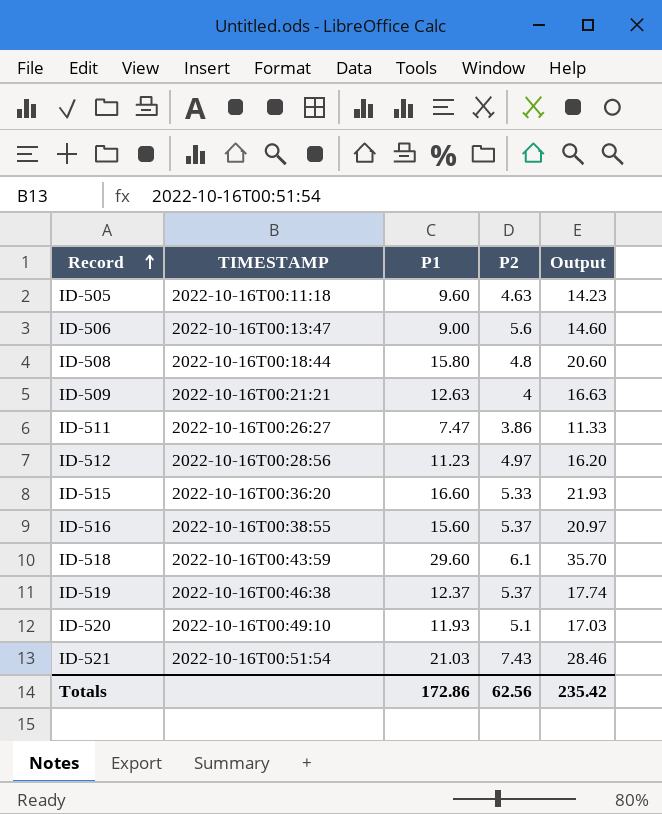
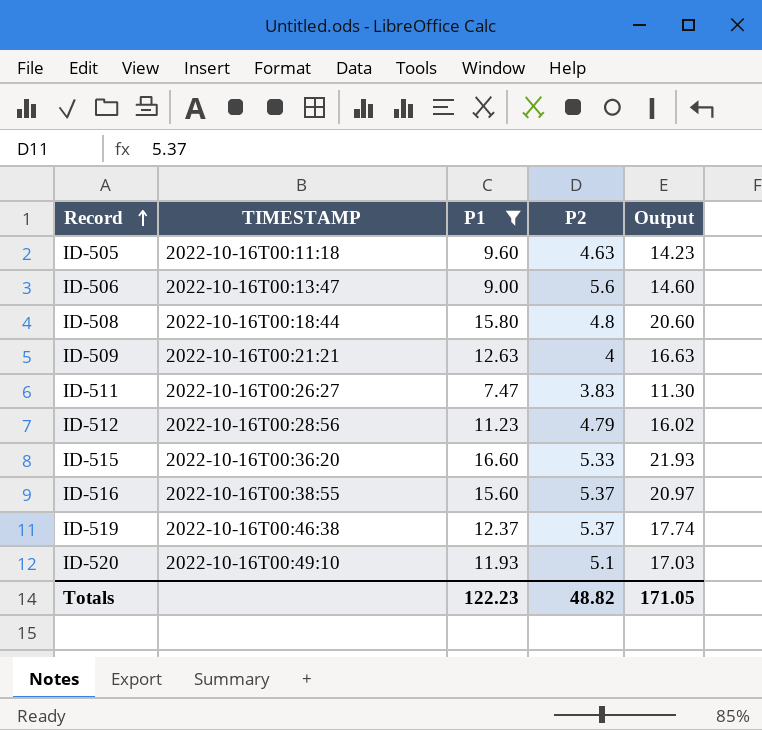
filter: none -> P1 <= 16.60
ID-511 | P2: 3.86 -> 3.83
ID-511 | Output: 11.33 -> 11.30
ID-512 | P2: 4.97 -> 4.79
ID-512 | Output: 16.20 -> 16.02
Totals | P1: 172.86 -> 122.23
Totals | P2: 62.56 -> 48.82
Totals | Output: 235.42 -> 171.05

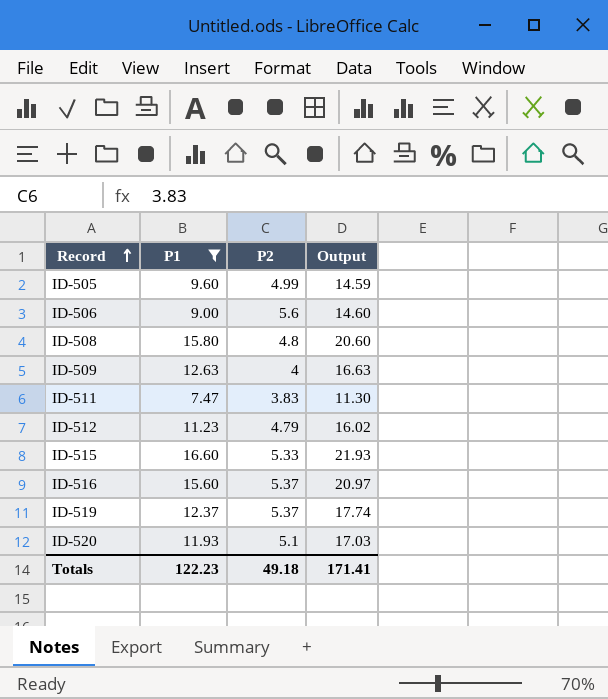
column TIMESTAMP | position: 2 -> none
ID-505 | P2: 4.63 -> 4.99
ID-505 | Output: 14.23 -> 14.59
Totals | P2: 48.82 -> 49.18
Totals | Output: 171.05 -> 171.41

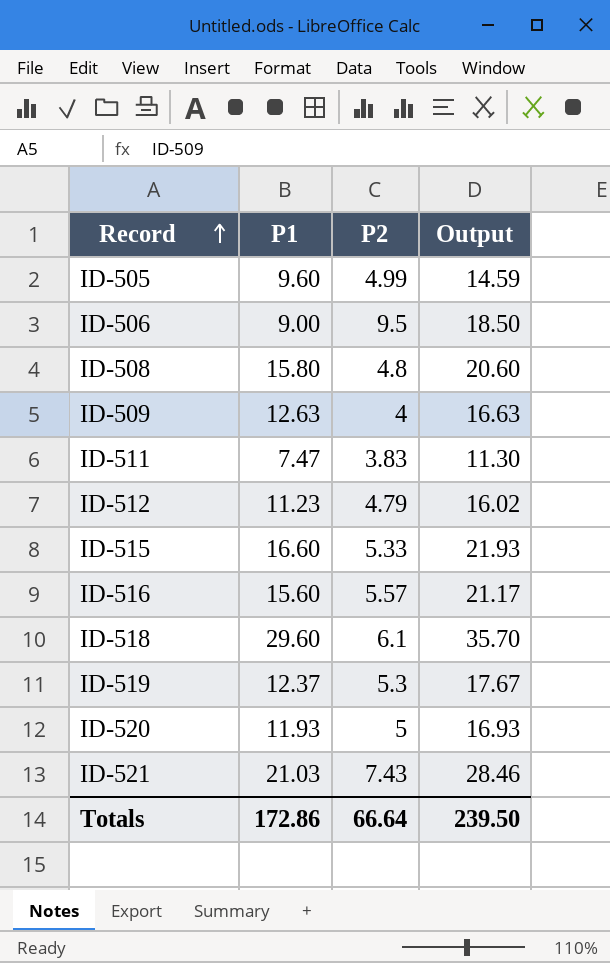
filter: P1 <= 16.60 -> none
ID-506 | P2: 5.6 -> 9.5
ID-506 | Output: 14.60 -> 18.50
ID-516 | P2: 5.37 -> 5.57
ID-516 | Output: 20.97 -> 21.17
ID-519 | P2: 5.37 -> 5.3
ID-519 | Output: 17.74 -> 17.67
ID-520 | P2: 5.1 -> 5
ID-520 | Output: 17.03 -> 16.93
Totals | P1: 122.23 -> 172.86
Totals | P2: 49.18 -> 66.64
Totals | Output: 171.41 -> 239.50

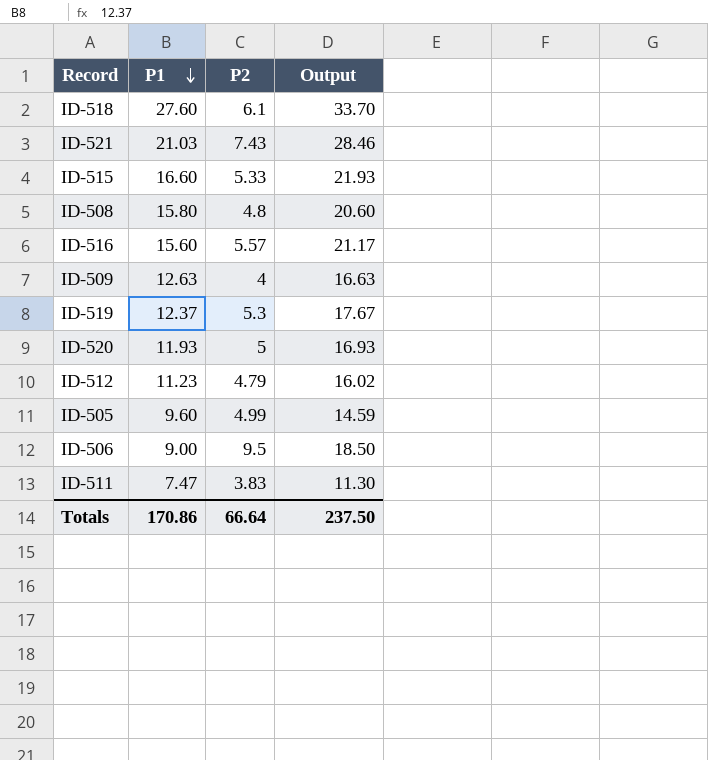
row order: Record ascending -> P1 descending
ID-518 | P1: 29.60 -> 27.60
ID-518 | Output: 35.70 -> 33.70
Totals | P1: 172.86 -> 170.86
Totals | Output: 239.50 -> 237.50

